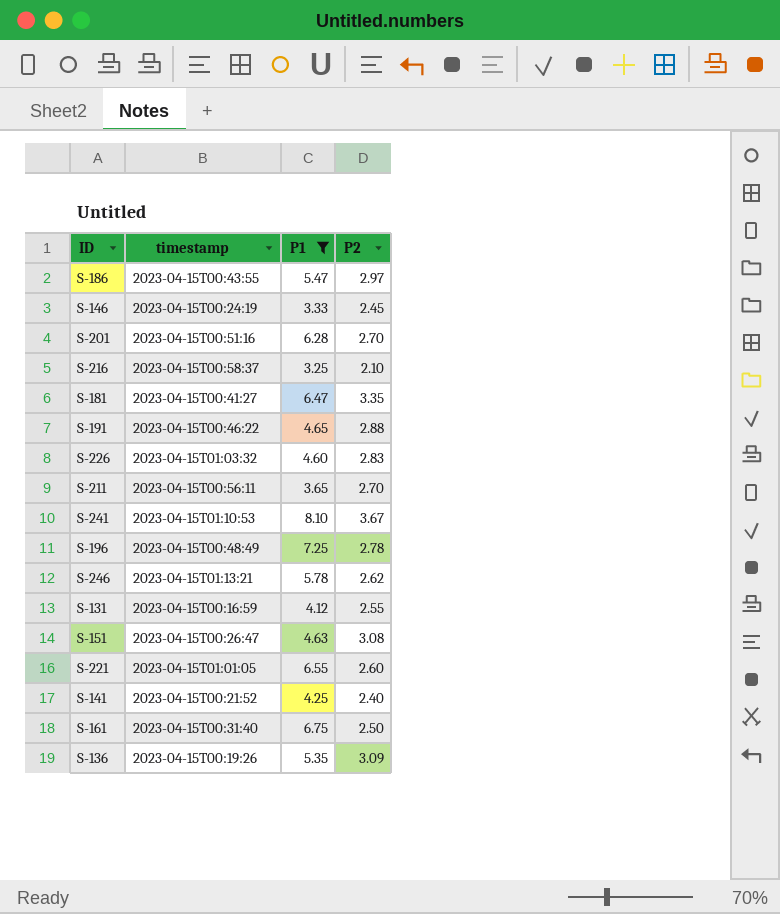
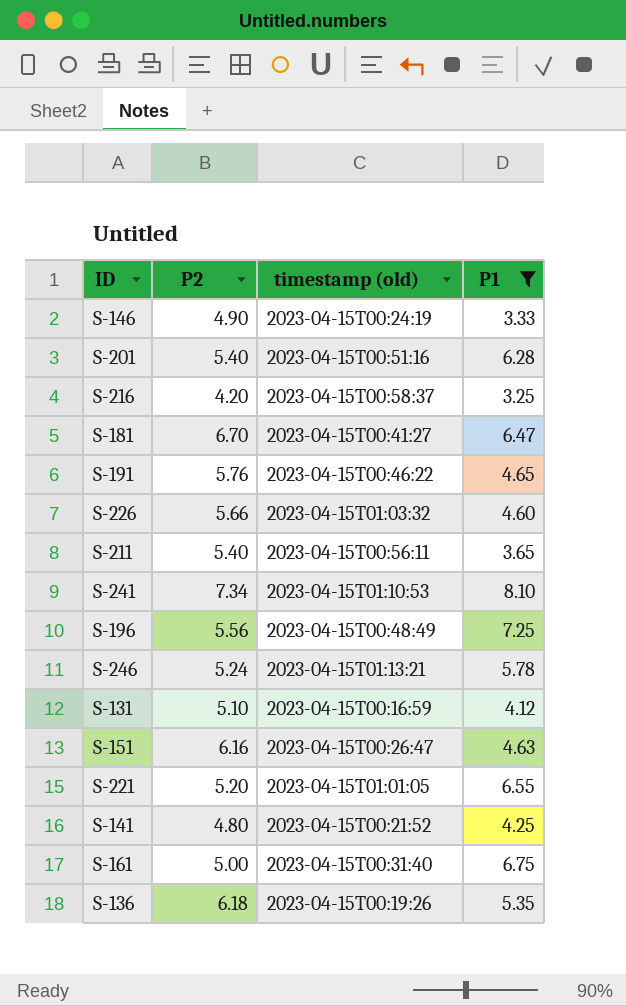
column P2 | position: 4 -> 2
column name: timestamp -> timestamp (old)
row S-186: 2023-04-15T00:43:55 | 5.47 | 2.97 -> none
S-146 | P2: 2.45 -> 4.90
S-201 | P2: 2.70 -> 5.40
S-216 | P2: 2.10 -> 4.20
S-181 | P2: 3.35 -> 6.70
S-191 | P2: 2.88 -> 5.76
S-226 | P2: 2.83 -> 5.66
S-211 | P2: 2.70 -> 5.40
S-241 | P2: 3.67 -> 7.34
S-196 | P2: 2.78 -> 5.56
S-246 | P2: 2.62 -> 5.24
S-131 | P2: 2.55 -> 5.10
S-151 | P2: 3.08 -> 6.16
S-221 | P2: 2.60 -> 5.20
S-141 | P2: 2.40 -> 4.80
S-161 | P2: 2.50 -> 5.00
S-136 | P2: 3.09 -> 6.18

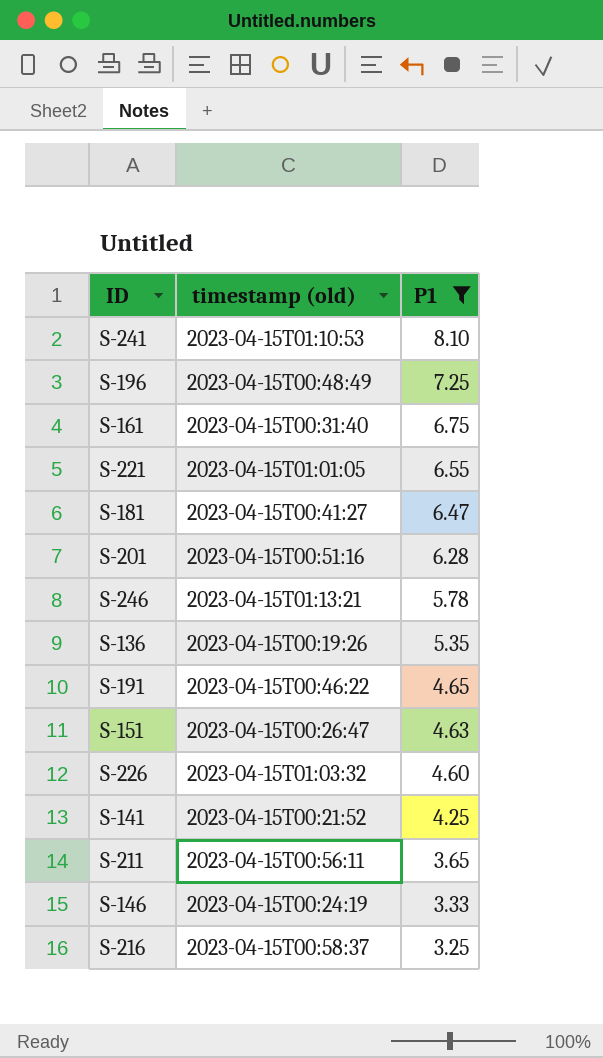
row order: none -> P1 descending
column P2 | position: 2 -> none
row S-131: 5.10 | 2023-04-15T00:16:59 | 4.12 -> none

